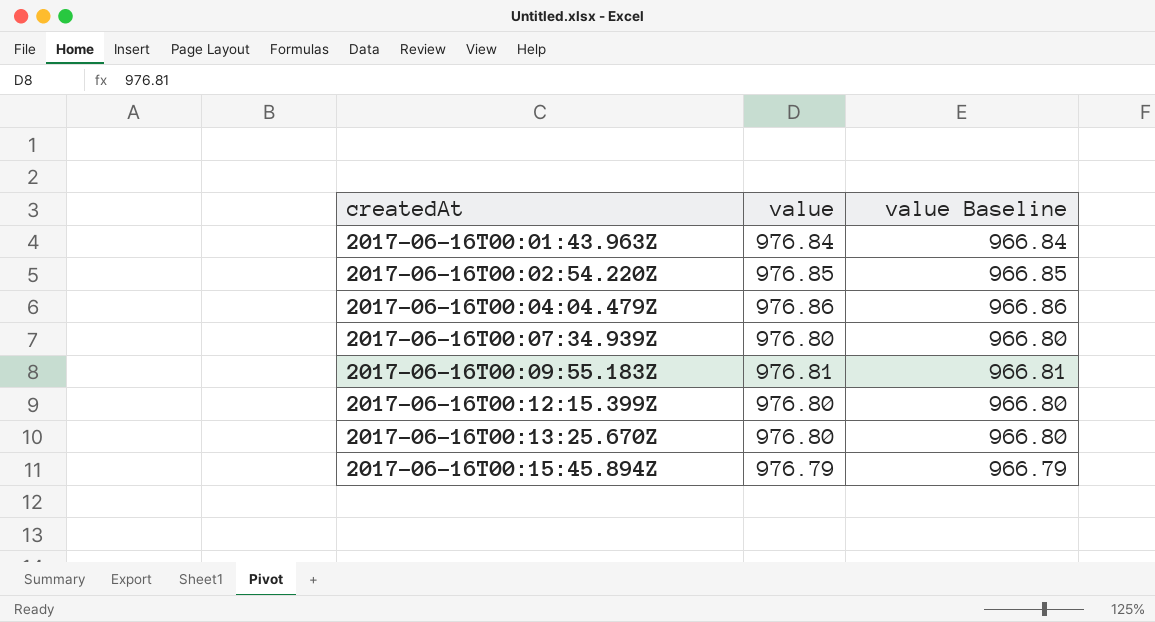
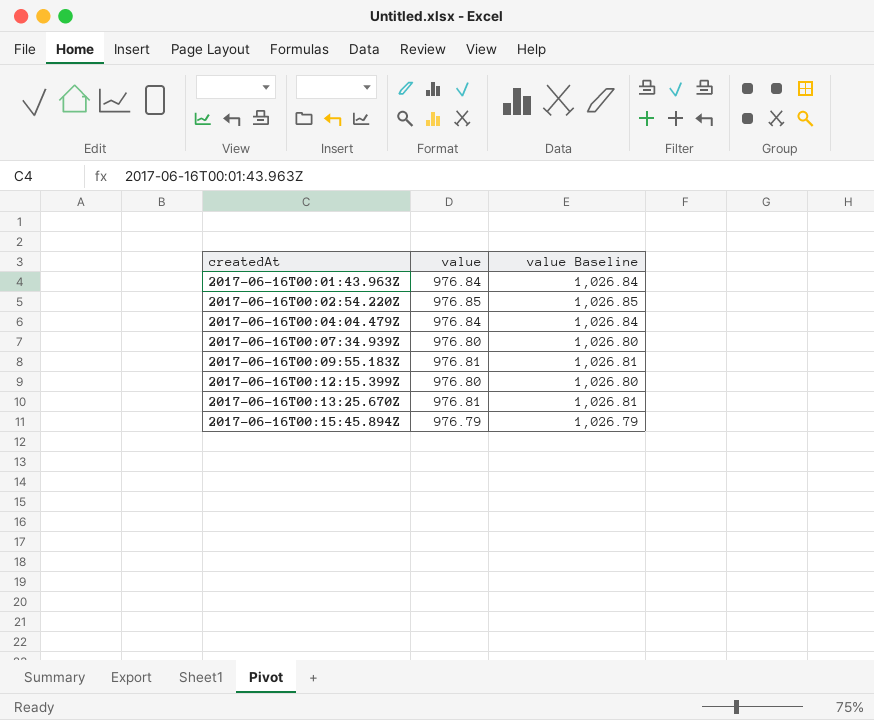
column value Baseline | formula: [value] - 10 -> [value] + 50
2017-06-16T00:04:04.479Z | value: 976.86 -> 976.84
2017-06-16T00:13:25.670Z | value: 976.80 -> 976.81

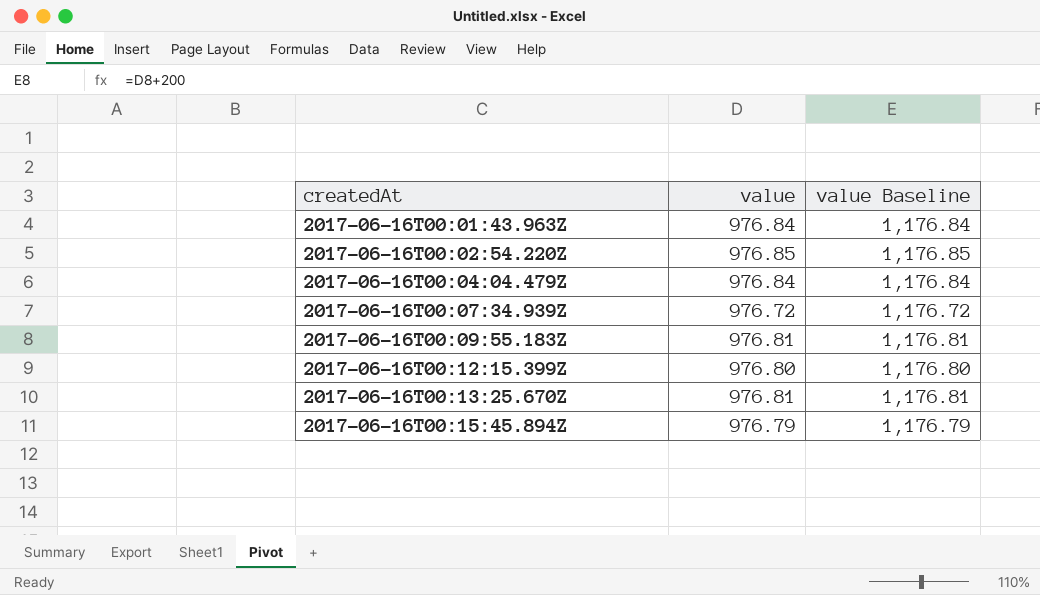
column value Baseline | formula: [value] + 50 -> [value] + 200
2017-06-16T00:07:34.939Z | value: 976.80 -> 976.72

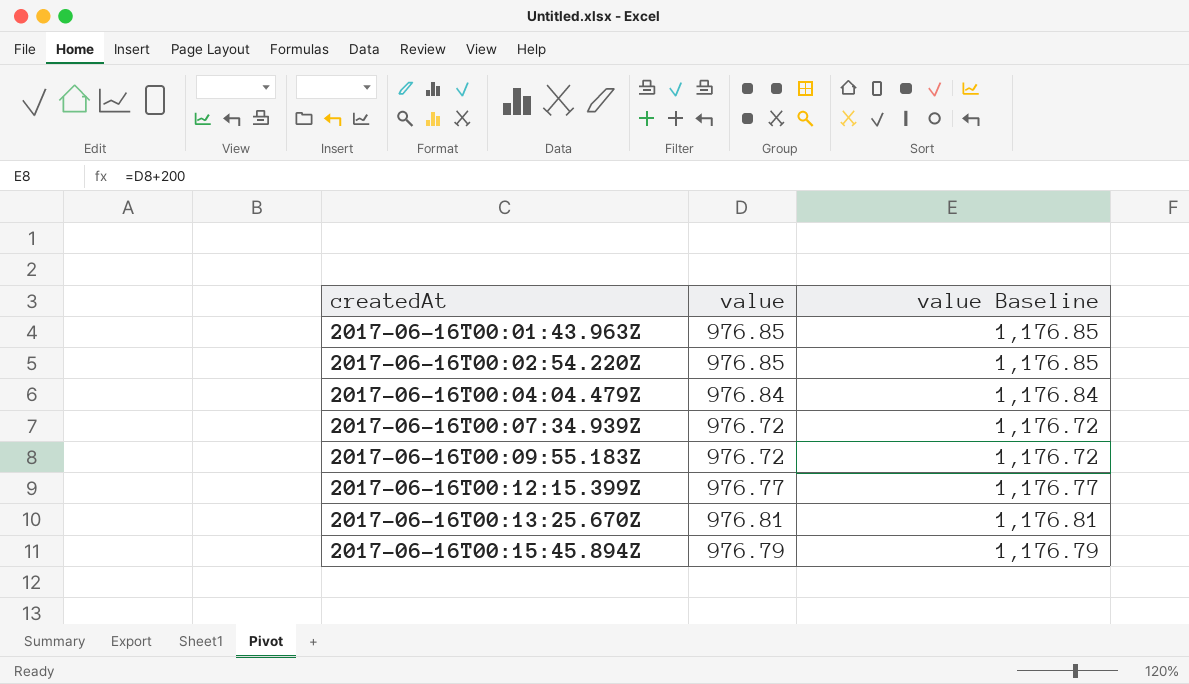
2017-06-16T00:01:43.963Z | value: 976.84 -> 976.85
2017-06-16T00:01:43.963Z | value Baseline: 1,176.84 -> 1,176.85
2017-06-16T00:09:55.183Z | value: 976.81 -> 976.72
2017-06-16T00:09:55.183Z | value Baseline: 1,176.81 -> 1,176.72
2017-06-16T00:12:15.399Z | value: 976.80 -> 976.77
2017-06-16T00:12:15.399Z | value Baseline: 1,176.80 -> 1,176.77

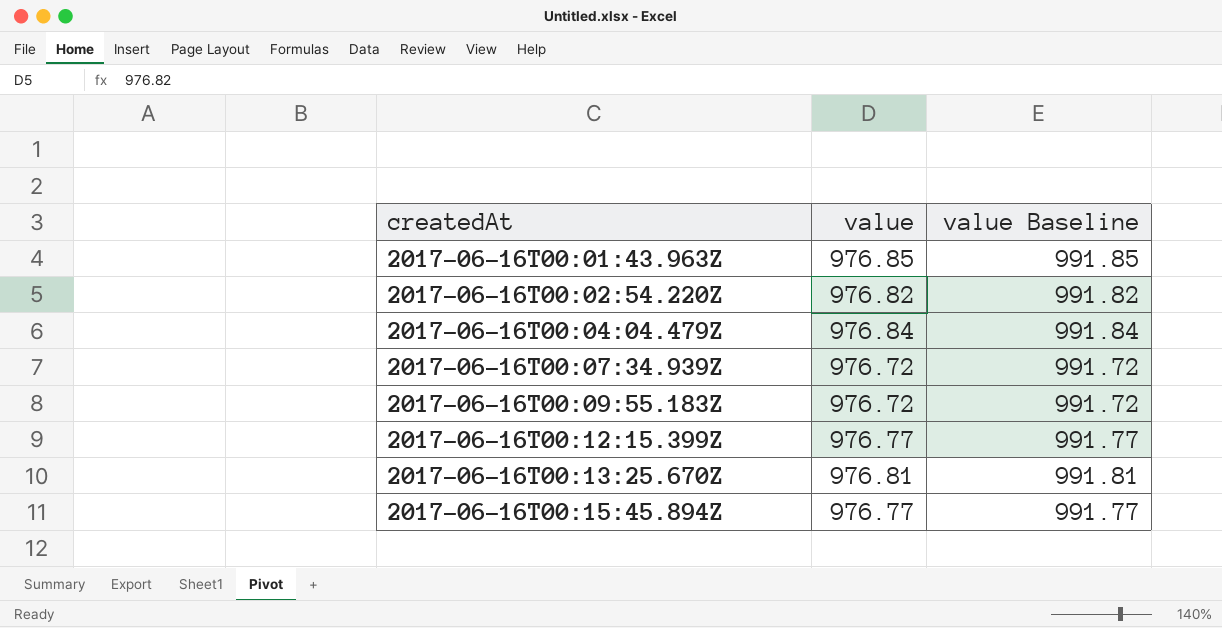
column value Baseline | formula: [value] + 200 -> [value] + 15
2017-06-16T00:02:54.220Z | value: 976.85 -> 976.82
2017-06-16T00:15:45.894Z | value: 976.79 -> 976.77

